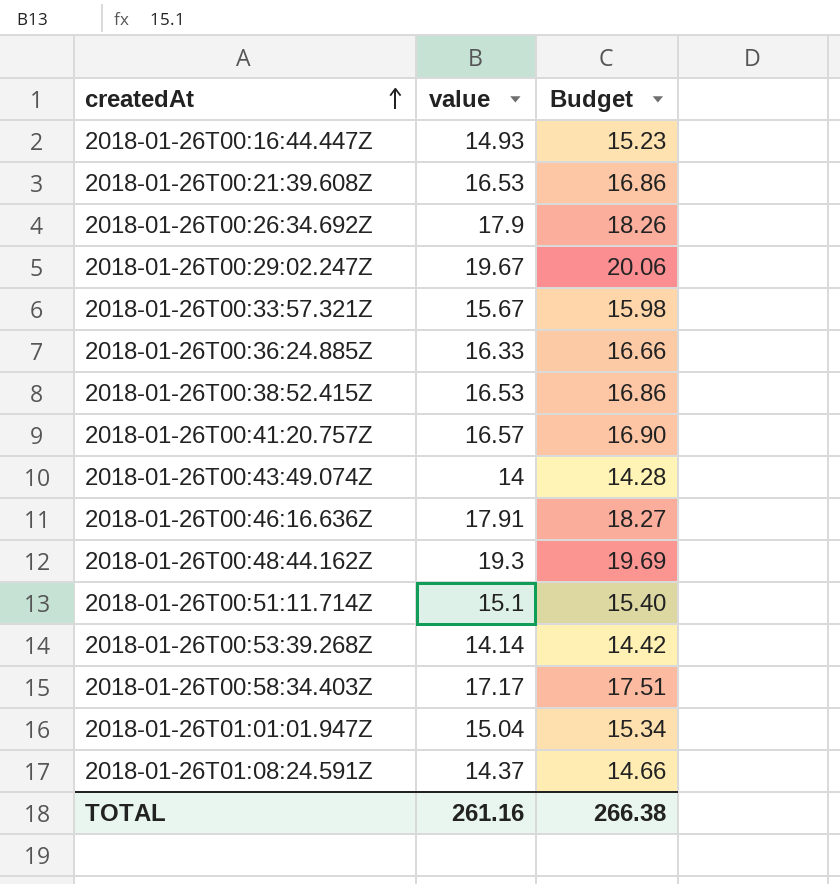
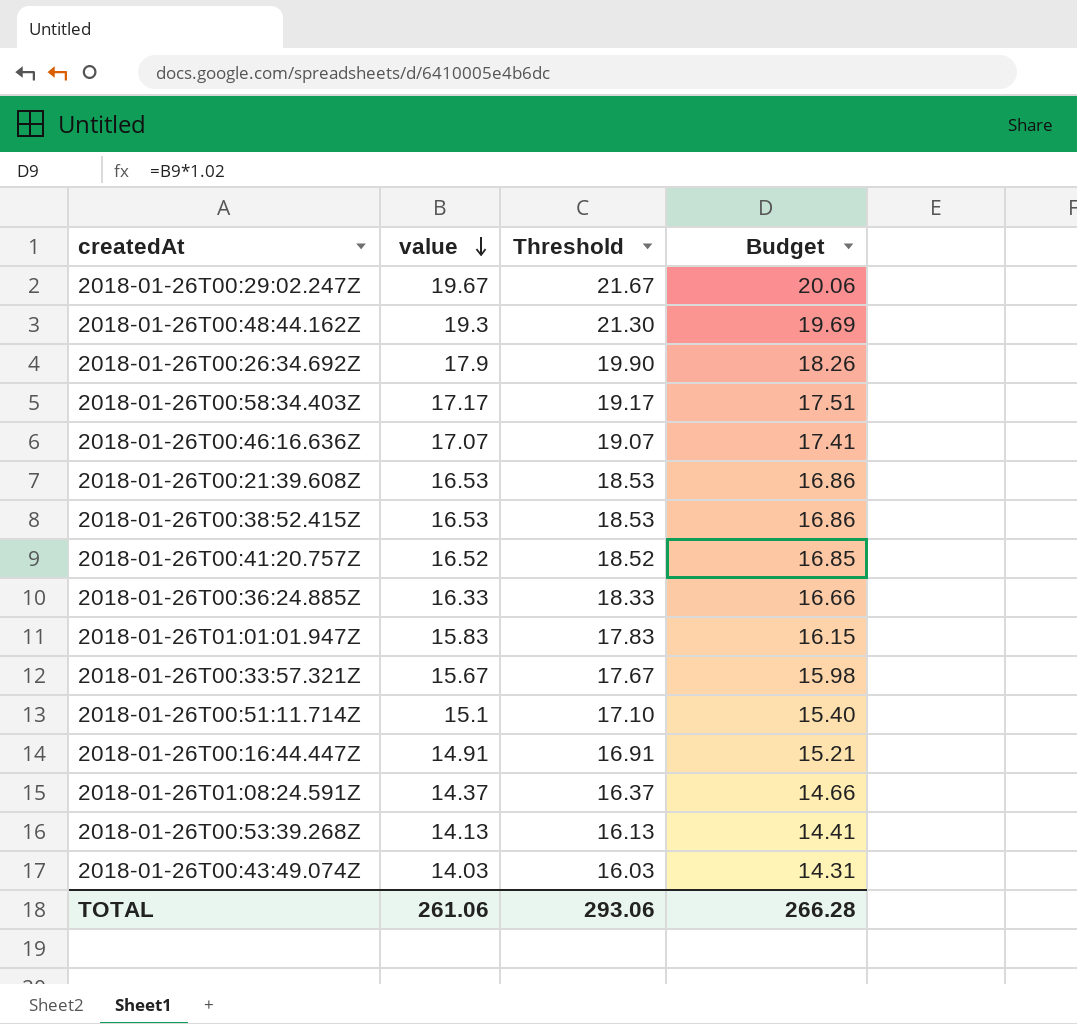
row order: createdAt ascending -> value descending
column Threshold | formula: none -> [value] + 2
2018-01-26T00:46:16.636Z | value: 17.91 -> 17.07
2018-01-26T00:46:16.636Z | Budget: 18.27 -> 17.41
2018-01-26T00:41:20.757Z | value: 16.57 -> 16.52
2018-01-26T00:41:20.757Z | Budget: 16.90 -> 16.85
2018-01-26T01:01:01.947Z | value: 15.04 -> 15.83
2018-01-26T01:01:01.947Z | Budget: 15.34 -> 16.15
2018-01-26T00:16:44.447Z | value: 14.93 -> 14.91
2018-01-26T00:16:44.447Z | Budget: 15.23 -> 15.21
2018-01-26T00:53:39.268Z | value: 14.14 -> 14.13
2018-01-26T00:53:39.268Z | Budget: 14.42 -> 14.41
2018-01-26T00:43:49.074Z | value: 14 -> 14.03
2018-01-26T00:43:49.074Z | Budget: 14.28 -> 14.31
TOTAL | value: 261.16 -> 261.06
TOTAL | Budget: 266.38 -> 266.28

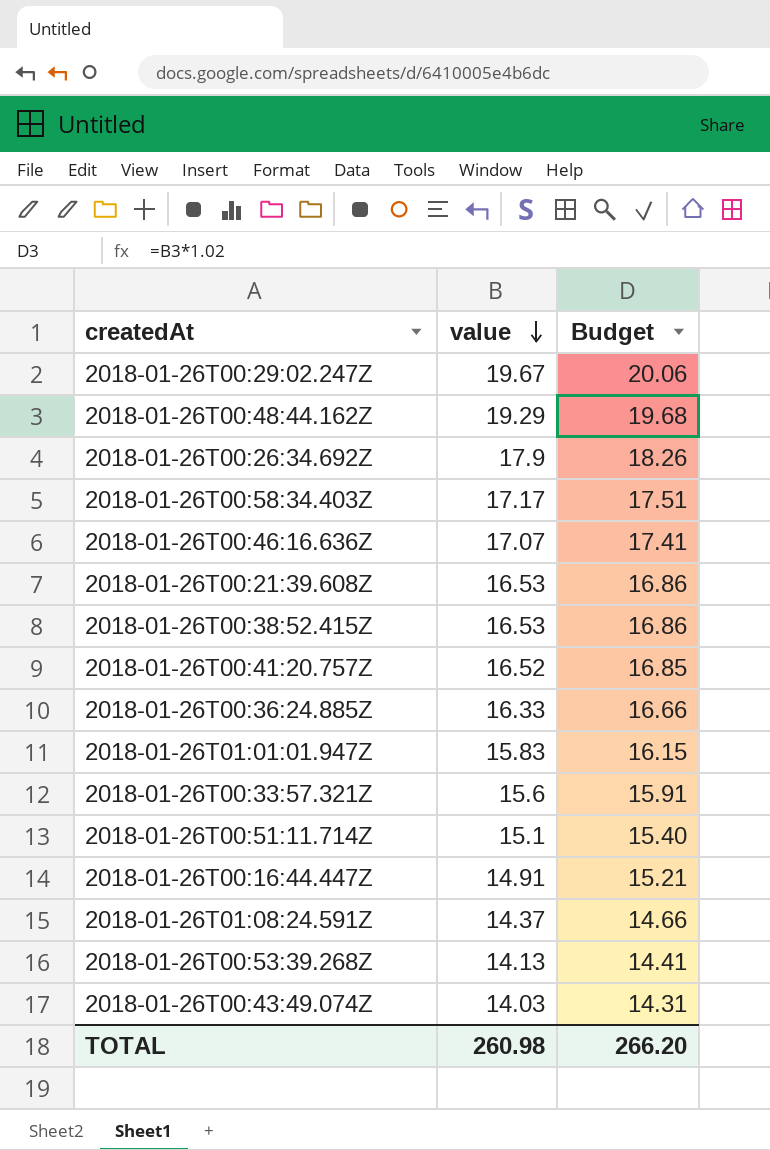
column Threshold | formula: [value] + 2 -> none
2018-01-26T00:48:44.162Z | value: 19.3 -> 19.29
2018-01-26T00:48:44.162Z | Budget: 19.69 -> 19.68
2018-01-26T00:33:57.321Z | value: 15.67 -> 15.6
2018-01-26T00:33:57.321Z | Budget: 15.98 -> 15.91
TOTAL | value: 261.06 -> 260.98
TOTAL | Budget: 266.28 -> 266.20

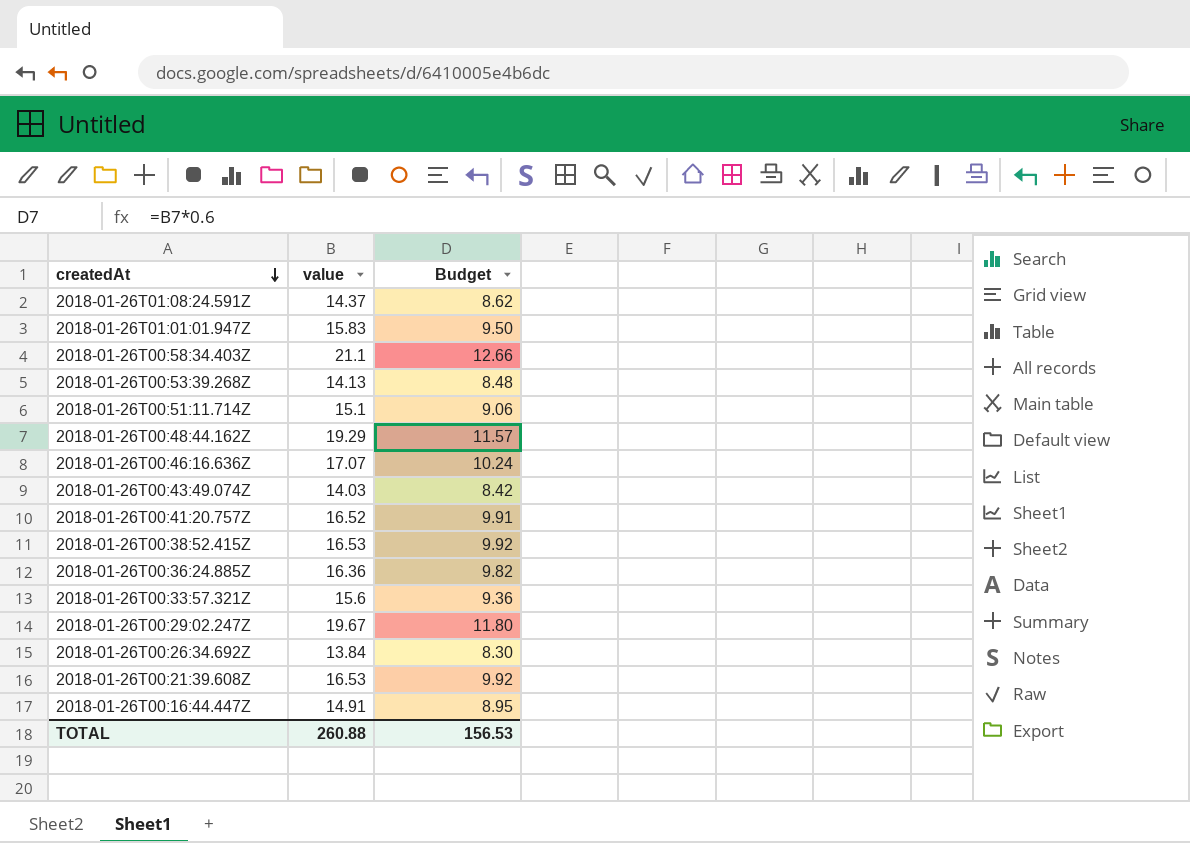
row order: value descending -> createdAt descending
column Budget | formula: [value] * 1.02 -> [value] * 0.6
2018-01-26T00:58:34.403Z | value: 17.17 -> 21.1
2018-01-26T00:36:24.885Z | value: 16.33 -> 16.36
2018-01-26T00:26:34.692Z | value: 17.9 -> 13.84
TOTAL | value: 260.98 -> 260.88
TOTAL | Budget: 266.20 -> 156.53

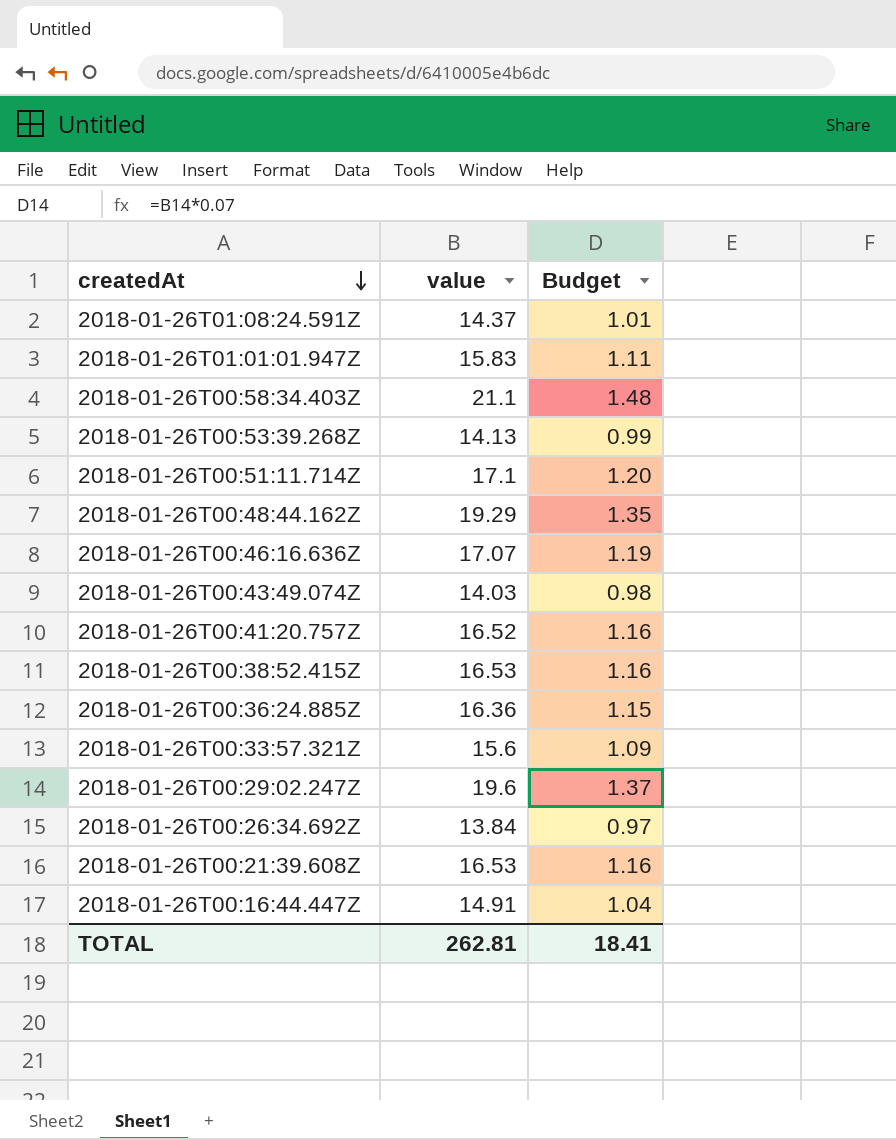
column Budget | formula: [value] * 0.6 -> [value] * 0.07
2018-01-26T00:51:11.714Z | value: 15.1 -> 17.1
2018-01-26T00:29:02.247Z | value: 19.67 -> 19.6
TOTAL | value: 260.88 -> 262.81
TOTAL | Budget: 156.53 -> 18.41

